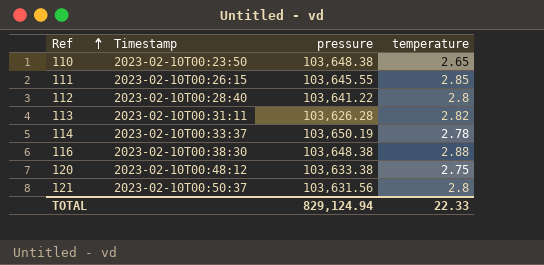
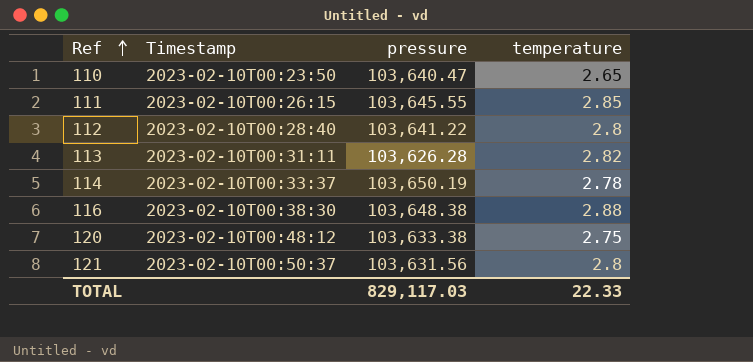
110 | pressure: 103,648.38 -> 103,640.47
TOTAL | pressure: 829,124.94 -> 829,117.03

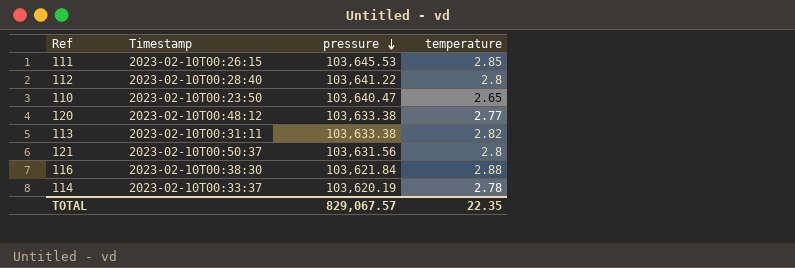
row order: Ref ascending -> pressure descending
111 | pressure: 103,645.55 -> 103,645.53
120 | temperature: 2.75 -> 2.77
113 | pressure: 103,626.28 -> 103,633.38
116 | pressure: 103,648.38 -> 103,621.84
114 | pressure: 103,650.19 -> 103,620.19
TOTAL | pressure: 829,117.03 -> 829,067.57
TOTAL | temperature: 22.33 -> 22.35

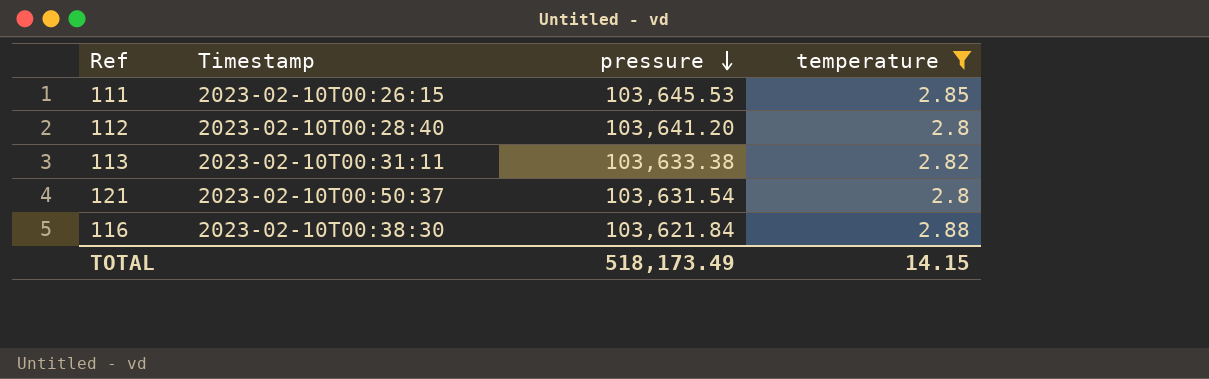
filter: none -> temperature >= 2.8
112 | pressure: 103,641.22 -> 103,641.20
121 | pressure: 103,631.56 -> 103,631.54
TOTAL | pressure: 829,067.57 -> 518,173.49
TOTAL | temperature: 22.35 -> 14.15

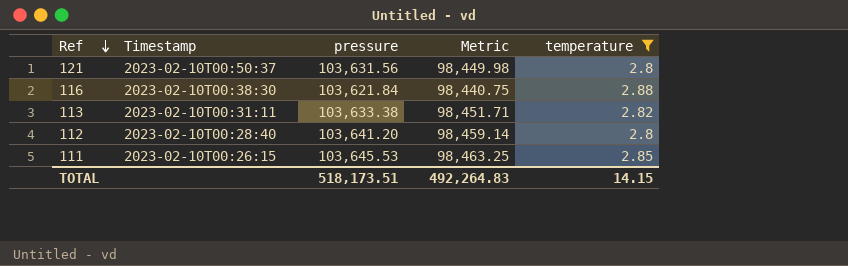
row order: pressure descending -> Ref descending
column Metric | formula: none -> [pressure] * 0.95
121 | pressure: 103,631.54 -> 103,631.56
TOTAL | pressure: 518,173.49 -> 518,173.51

